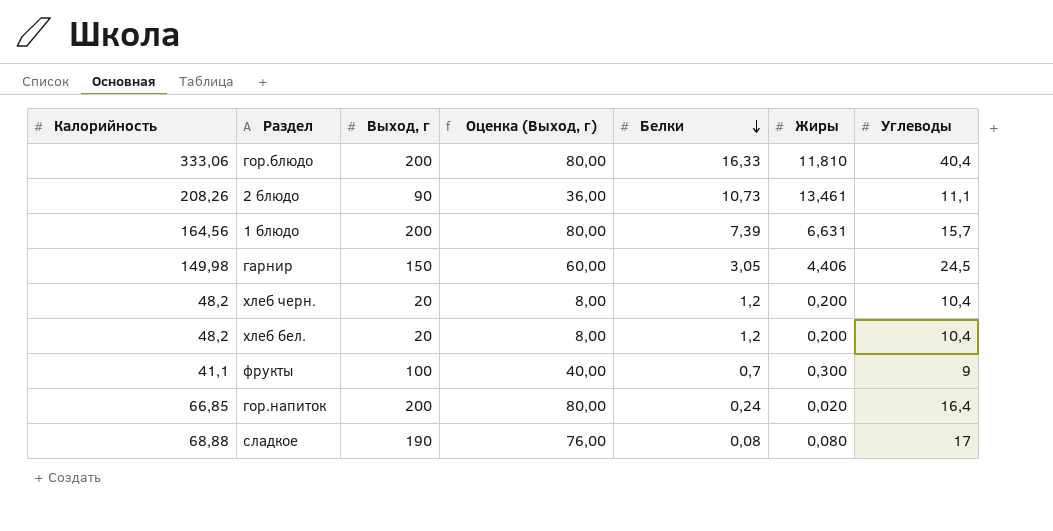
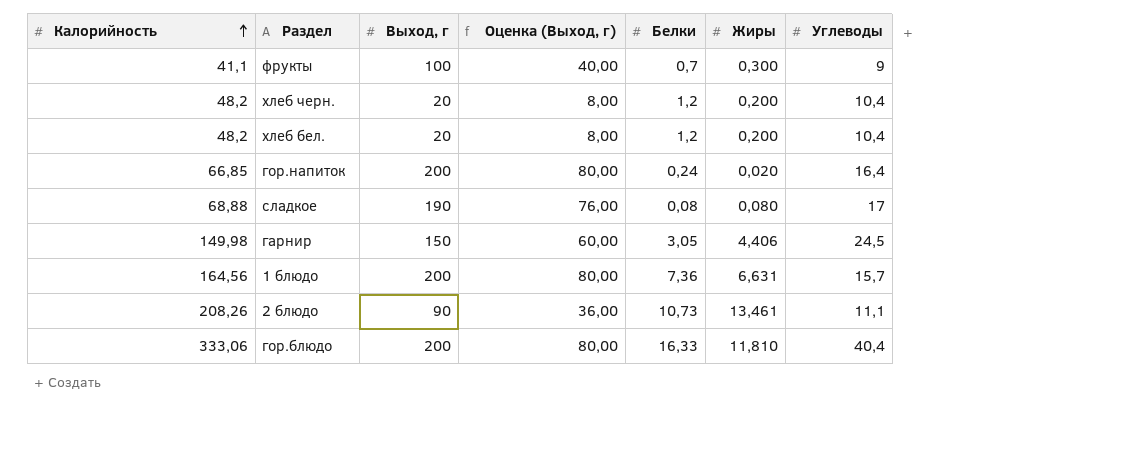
row order: Белки descending -> Калорийность ascending
1 блюдо | Белки: 7,39 -> 7,36

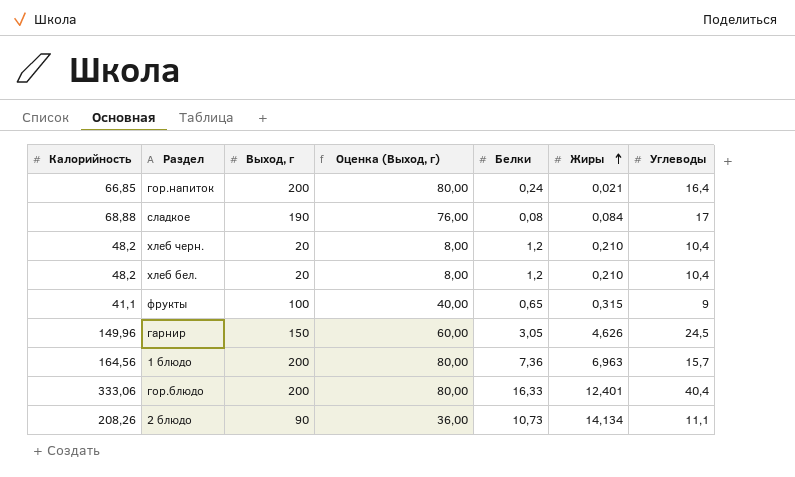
row order: Калорийность ascending -> Жиры ascending
гор.напиток | Жиры: 0,020 -> 0,021
сладкое | Жиры: 0,080 -> 0,084
хлеб черн. | Жиры: 0,200 -> 0,210
хлеб бел. | Жиры: 0,200 -> 0,210
фрукты | Белки: 0,7 -> 0,65
фрукты | Жиры: 0,300 -> 0,315
гарнир | Калорийность: 149,98 -> 149,96
гарнир | Жиры: 4,406 -> 4,626
1 блюдо | Жиры: 6,631 -> 6,963
гор.блюдо | Жиры: 11,810 -> 12,401
2 блюдо | Жиры: 13,461 -> 14,134

